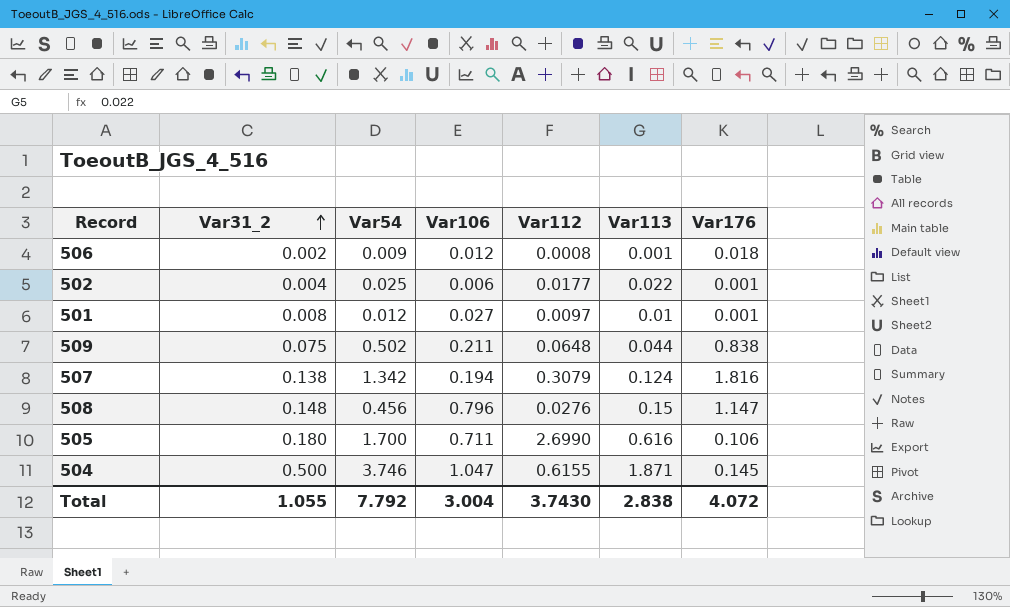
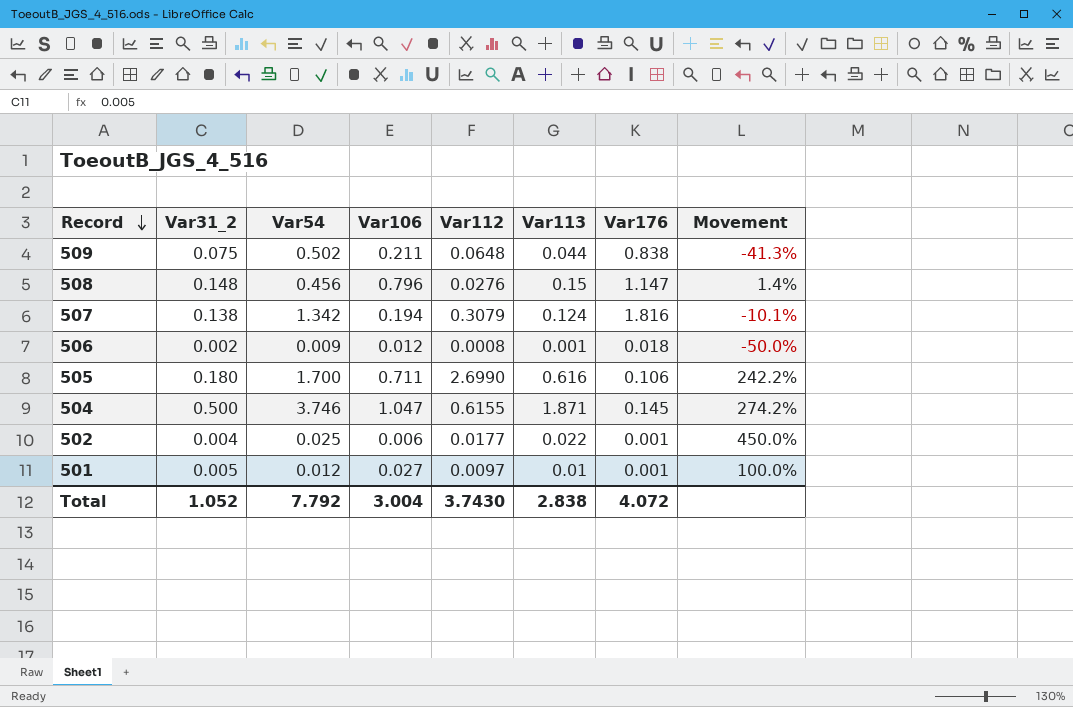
row order: Var31_2 ascending -> Record descending
column Movement | formula: none -> ([Var113] - [Var31_2]) / [Var31_2]
501 | Var31_2: 0.008 -> 0.005
Total | Var31_2: 1.055 -> 1.052

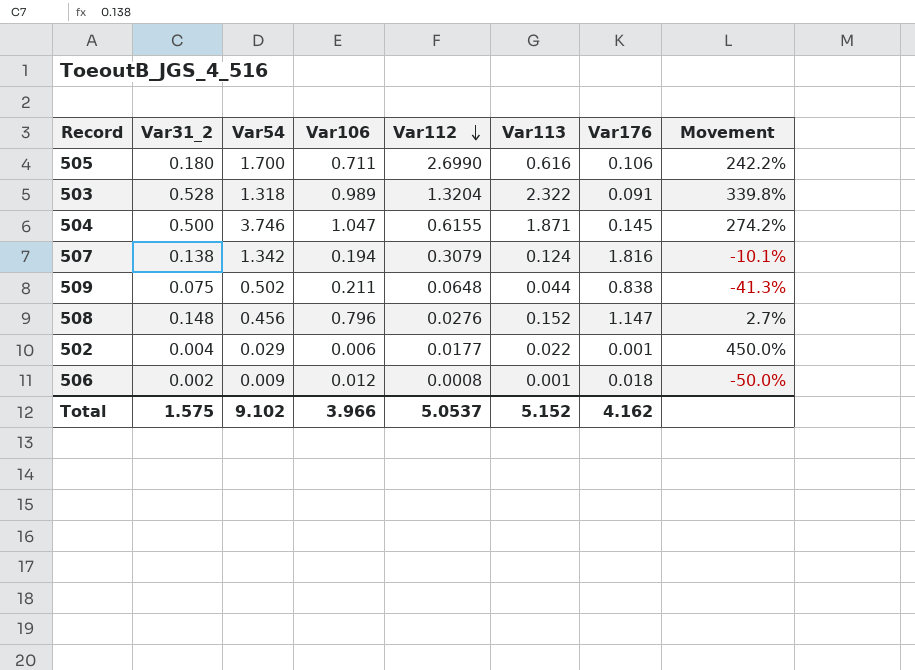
row order: Record descending -> Var112 descending
row 501: 0.005 | 0.012 | 0.027 | 0.0097 | 0.01 | 0.001 | 100.0% -> none
row 503: none -> 0.528 | 1.318 | 0.989 | 1.3204 | 2.322 | 0.091 | 339.8%
508 | Var113: 0.15 -> 0.152
508 | Movement: 1.4% -> 2.7%
502 | Var54: 0.025 -> 0.029
Total | Var31_2: 1.052 -> 1.575
Total | Var54: 7.792 -> 9.102
Total | Var106: 3.004 -> 3.966
Total | Var112: 3.7430 -> 5.0537
Total | Var113: 2.838 -> 5.152
Total | Var176: 4.072 -> 4.162

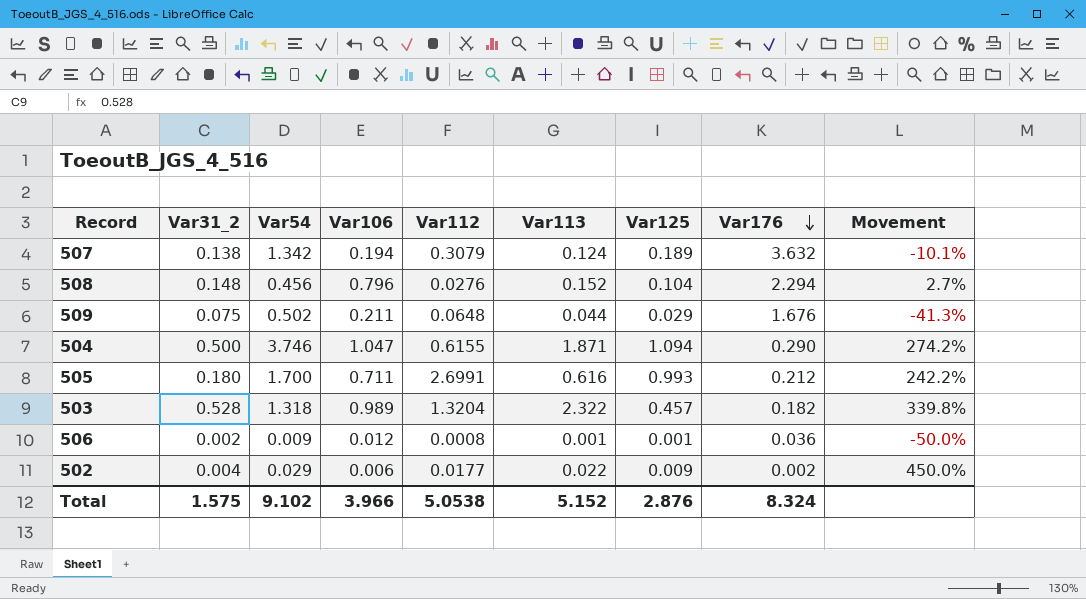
row order: Var112 descending -> Var176 descending
column Var125 | position: none -> 7
507 | Var176: 1.816 -> 3.632
508 | Var176: 1.147 -> 2.294
509 | Var176: 0.838 -> 1.676
504 | Var176: 0.145 -> 0.290
505 | Var112: 2.6990 -> 2.6991
505 | Var176: 0.106 -> 0.212
503 | Var176: 0.091 -> 0.182
506 | Var176: 0.018 -> 0.036
502 | Var176: 0.001 -> 0.002
Total | Var112: 5.0537 -> 5.0538
Total | Var176: 4.162 -> 8.324

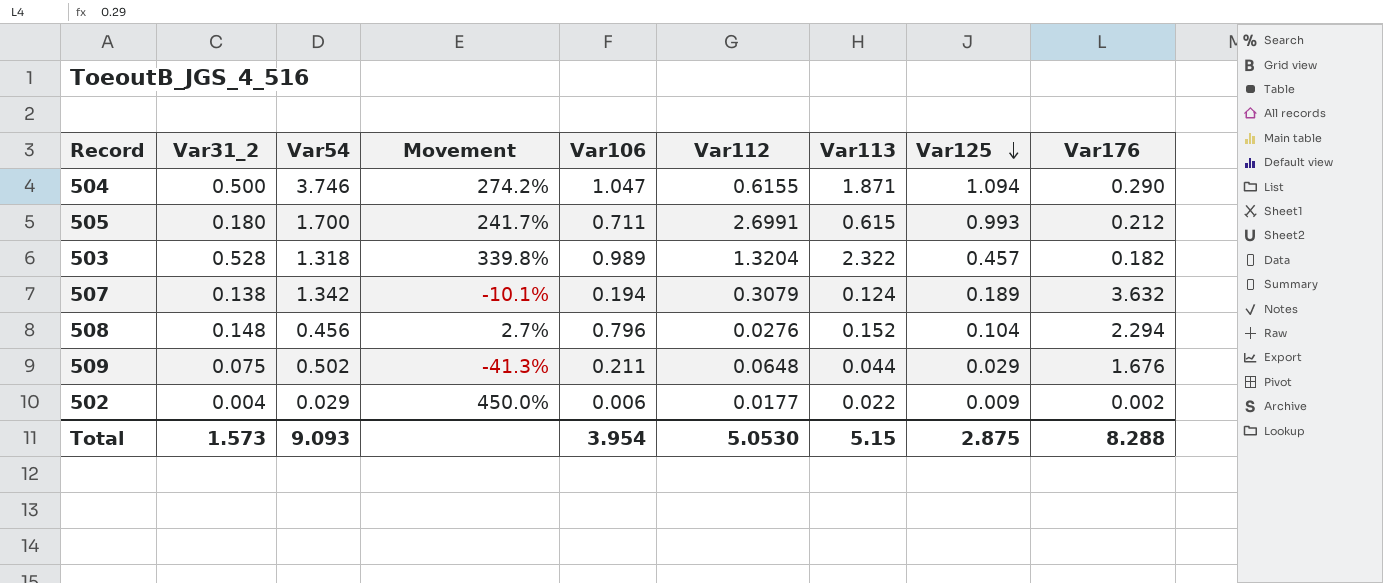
row order: Var176 descending -> Var125 descending
column Movement | position: 9 -> 4
row 506: 0.002 | 0.009 | 0.012 | 0.0008 | 0.001 | 0.001 | 0.036 | -50.0% -> none
505 | Movement: 242.2% -> 241.7%
505 | Var113: 0.616 -> 0.615
Total | Var31_2: 1.575 -> 1.573
Total | Var54: 9.102 -> 9.093
Total | Var106: 3.966 -> 3.954
Total | Var112: 5.0538 -> 5.0530
Total | Var113: 5.152 -> 5.15
Total | Var125: 2.876 -> 2.875
Total | Var176: 8.324 -> 8.288

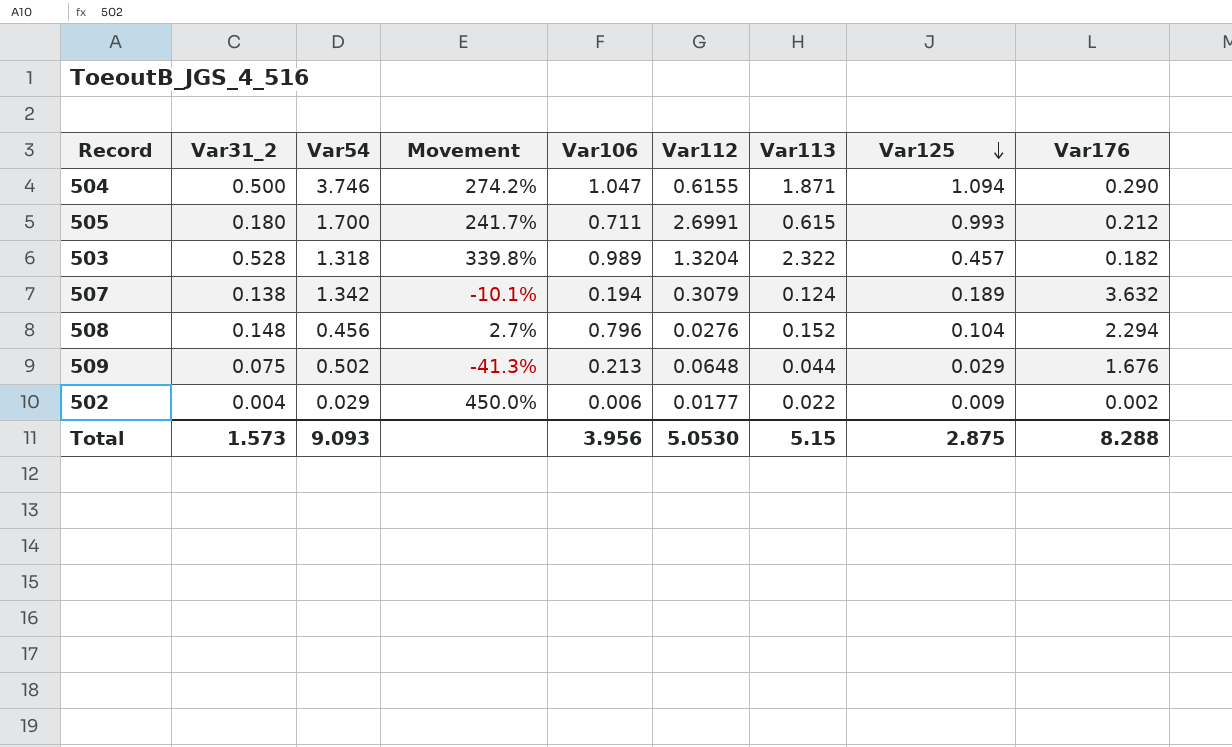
509 | Var106: 0.211 -> 0.213
Total | Var106: 3.954 -> 3.956

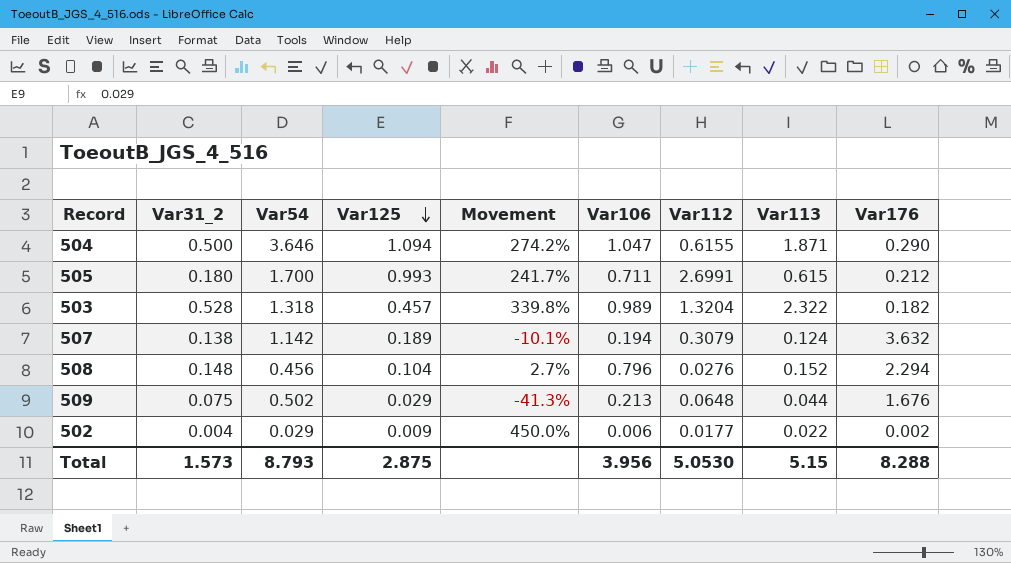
column Var125 | position: 8 -> 4
504 | Var54: 3.746 -> 3.646
507 | Var54: 1.342 -> 1.142
Total | Var54: 9.093 -> 8.793

